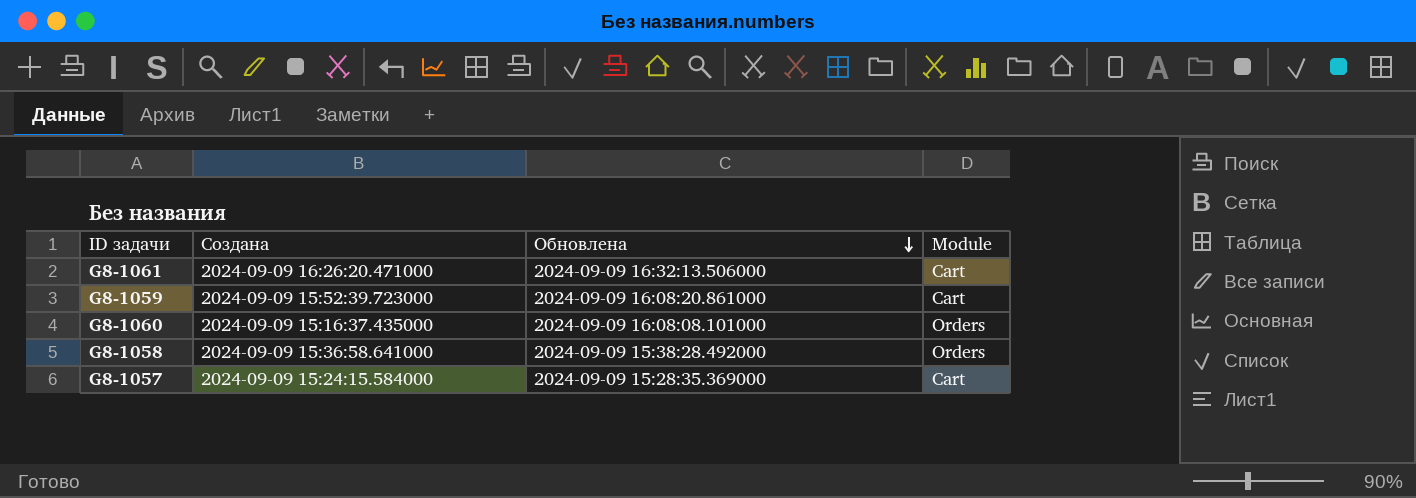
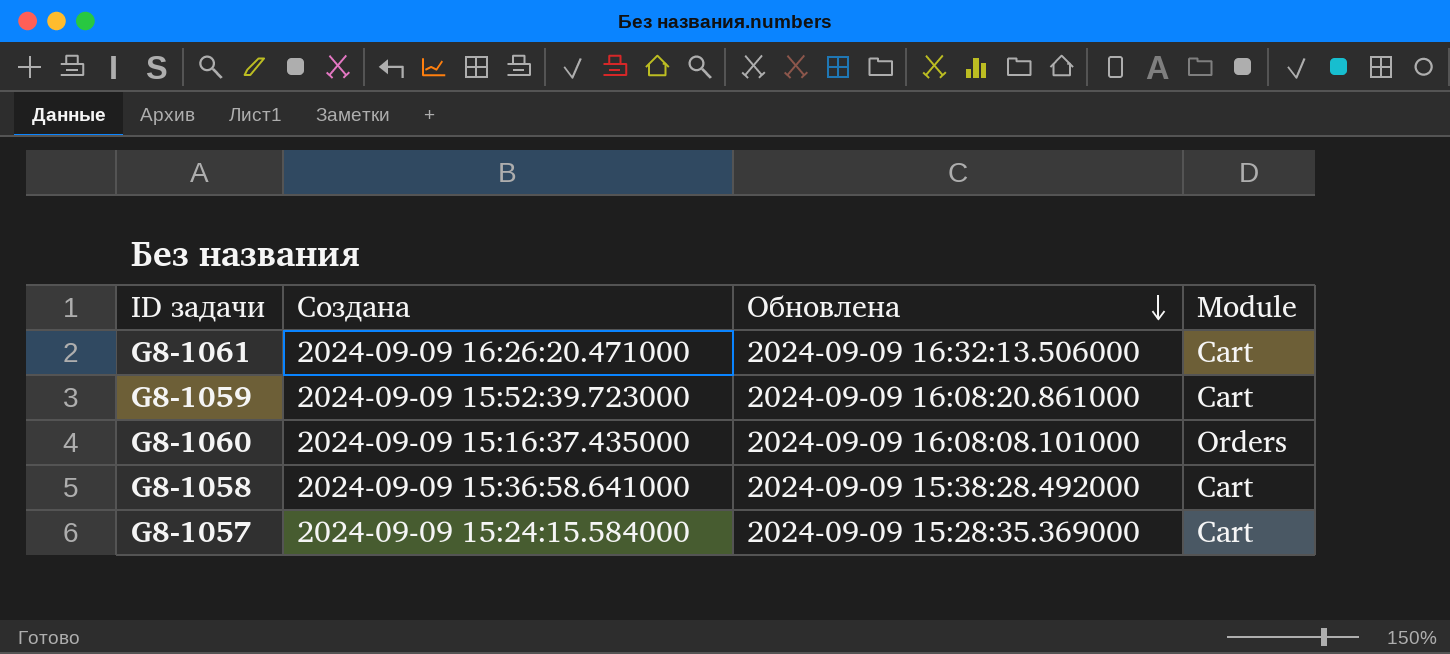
G8-1058 | Module: Orders -> Cart

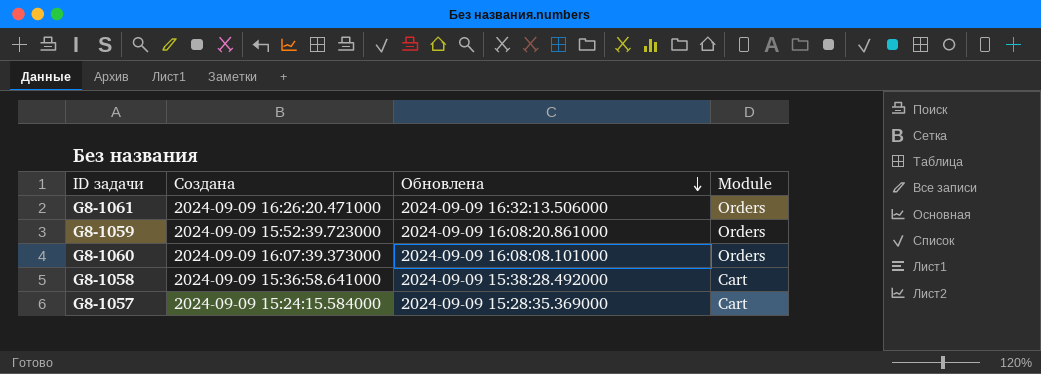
G8-1061 | Module: Cart -> Orders
G8-1059 | Module: Cart -> Orders
G8-1060 | Создана: 2024-09-09 15:16:37.435000 -> 2024-09-09 16:07:39.373000

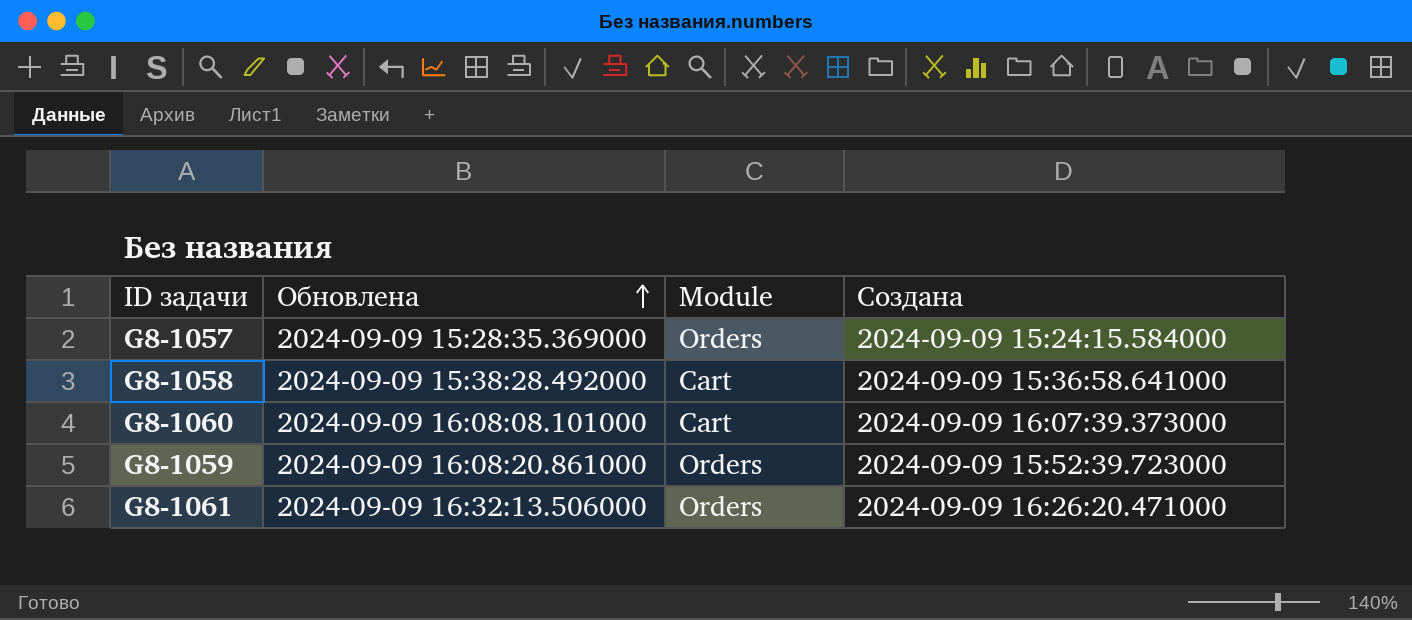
row order: Обновлена descending -> Обновлена ascending
column Создана | position: 2 -> 4
G8-1057 | Module: Cart -> Orders
G8-1060 | Module: Orders -> Cart

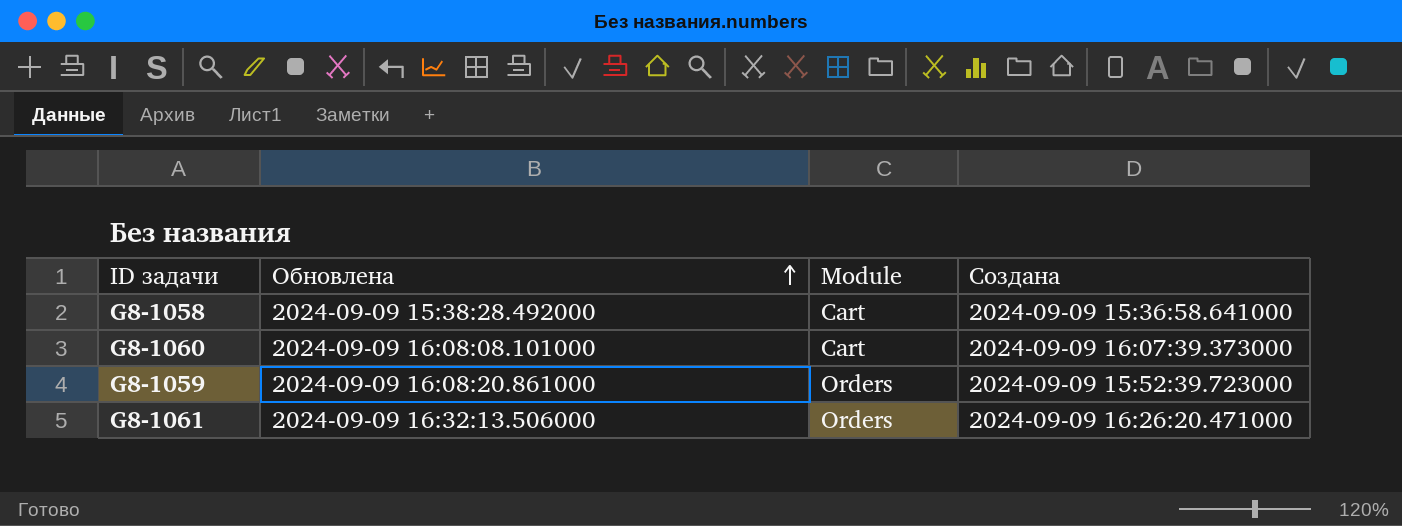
row G8-1057: 2024-09-09 15:28:35.369000 | Orders | 2024-09-09 15:24:15.584000 -> none

